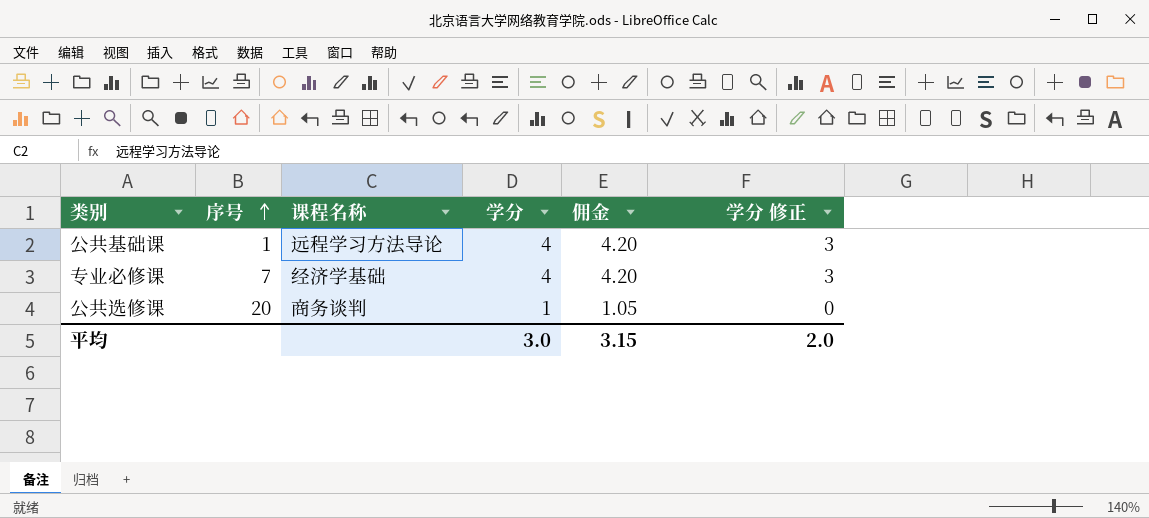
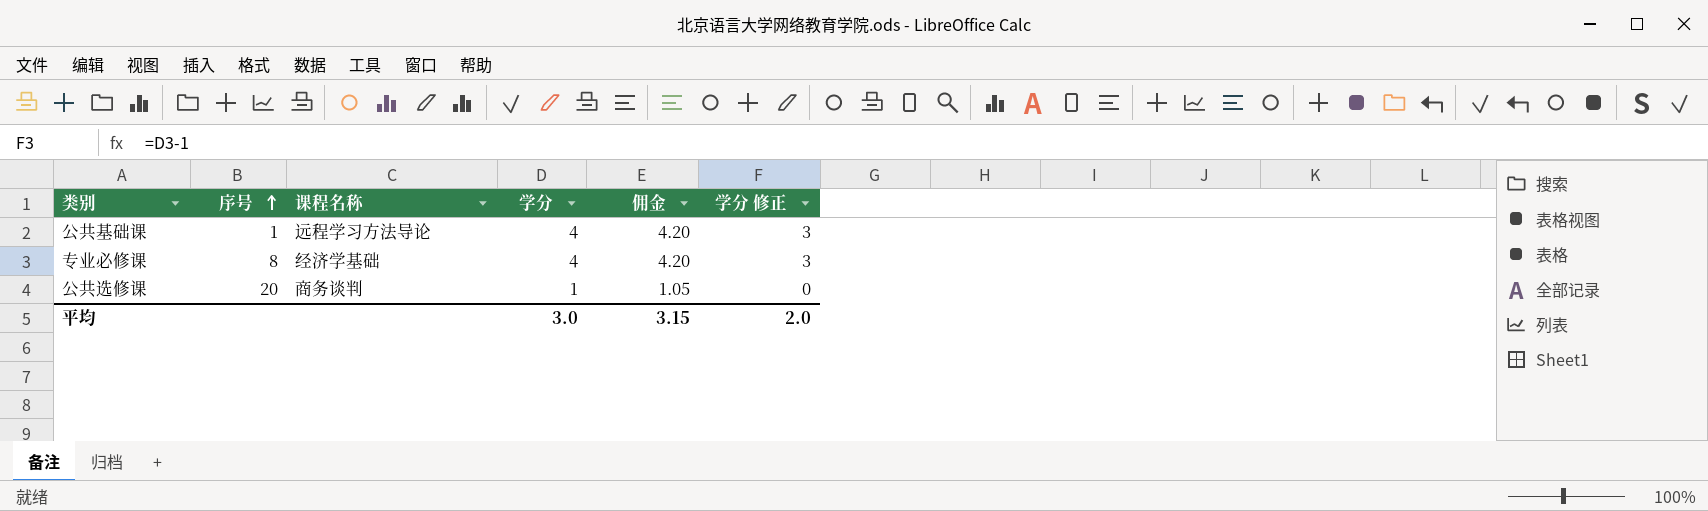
专业必修课 | 序号: 7 -> 8

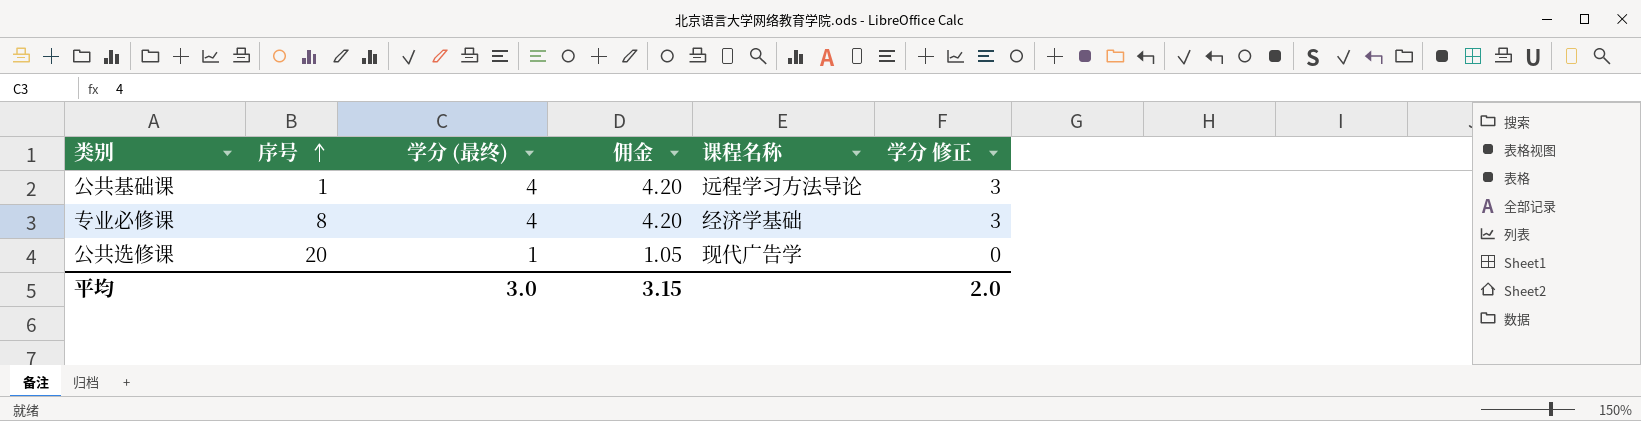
column name: 学分 -> 学分 (最终)
column 课程名称 | position: 3 -> 5
公共选修课 | 课程名称: 商务谈判 -> 现代广告学

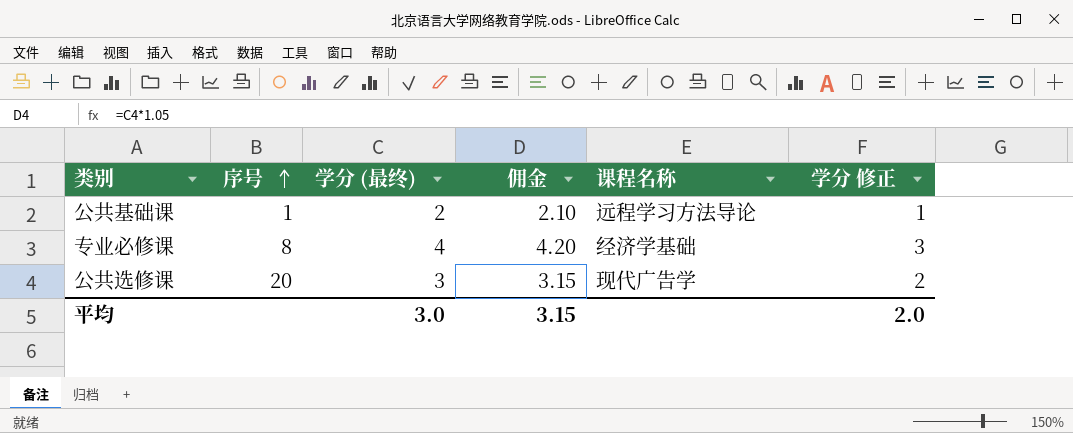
公共基础课 | 学分 (最终): 4 -> 2
公共基础课 | 佣金: 4.20 -> 2.10
公共基础课 | 学分 修正: 3 -> 1
公共选修课 | 学分 (最终): 1 -> 3
公共选修课 | 佣金: 1.05 -> 3.15
公共选修课 | 学分 修正: 0 -> 2

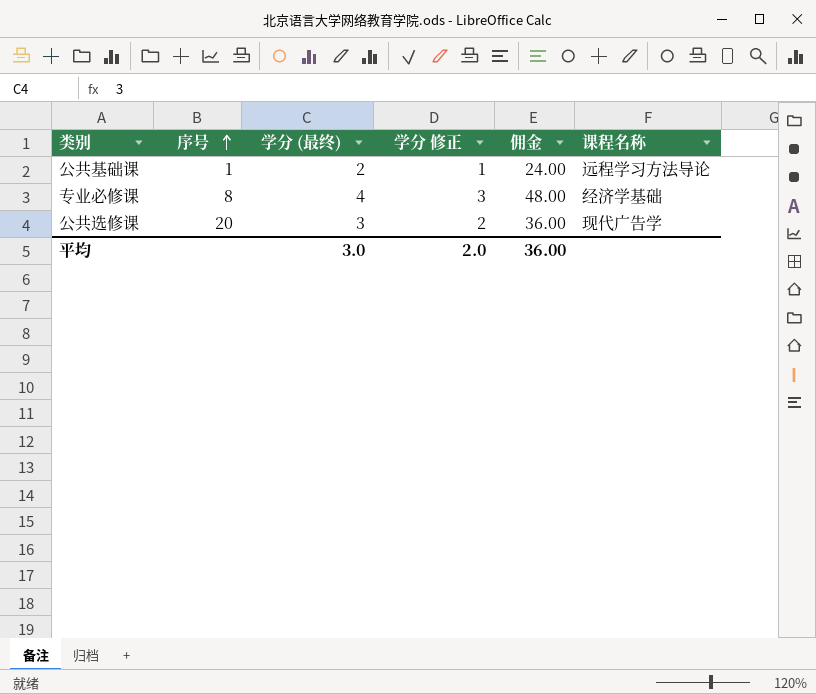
column 学分 修正 | position: 6 -> 4
column 佣金 | formula: [学分 (最终)] * 1.05 -> [学分 (最终)] * 12
平均 | 佣金: 3.15 -> 36.00

